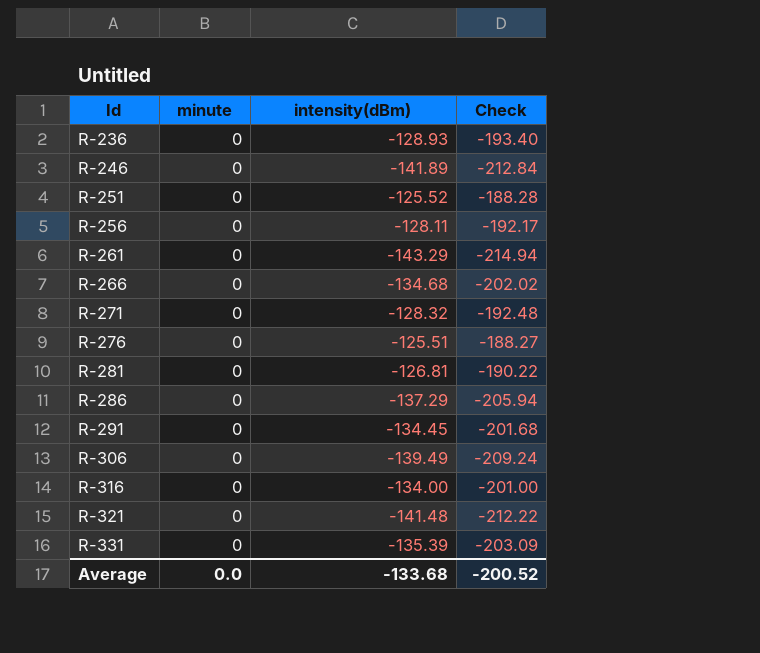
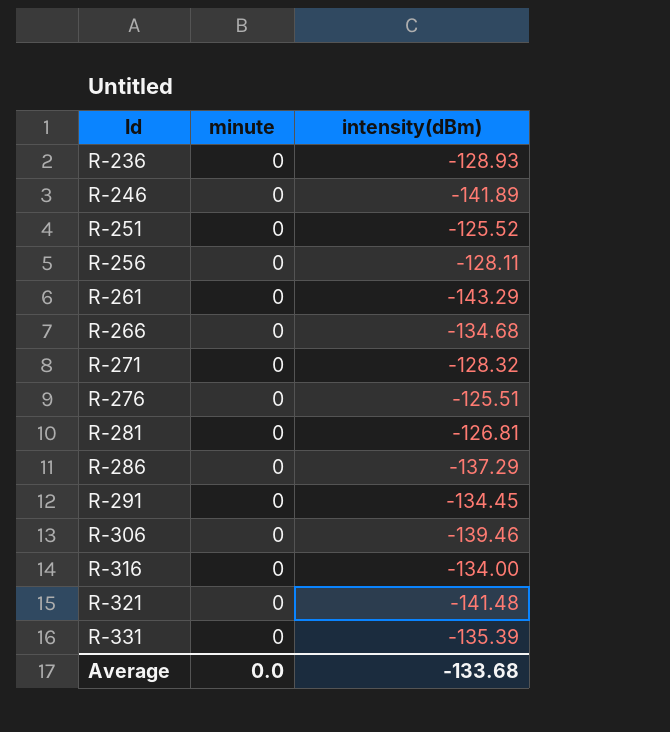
column Check | formula: [intensity(dBm)] * 1.5 -> none
R-306 | intensity(dBm): -139.49 -> -139.46

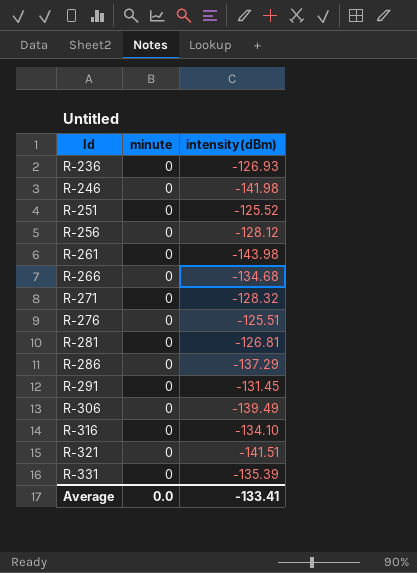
R-236 | intensity(dBm): -128.93 -> -126.93
R-246 | intensity(dBm): -141.89 -> -141.98
R-256 | intensity(dBm): -128.11 -> -128.12
R-261 | intensity(dBm): -143.29 -> -143.98
R-291 | intensity(dBm): -134.45 -> -131.45
R-306 | intensity(dBm): -139.46 -> -139.49
R-316 | intensity(dBm): -134.00 -> -134.10
R-321 | intensity(dBm): -141.48 -> -141.51
Average | intensity(dBm): -133.68 -> -133.41

